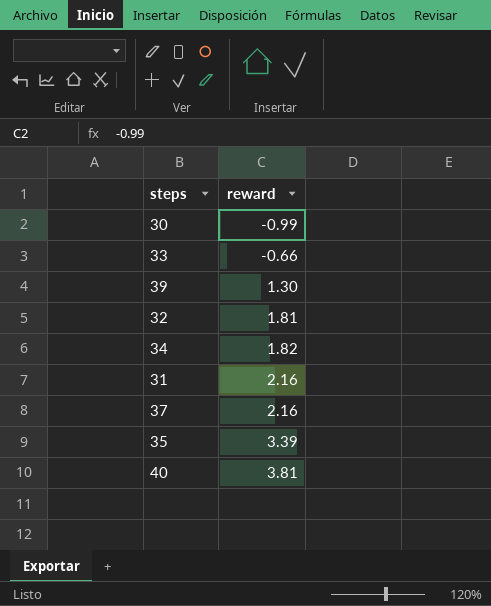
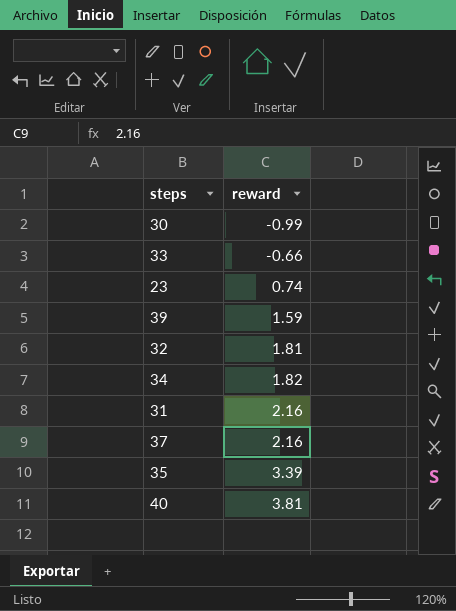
row 23: none -> 0.74
39 | reward: 1.30 -> 1.59

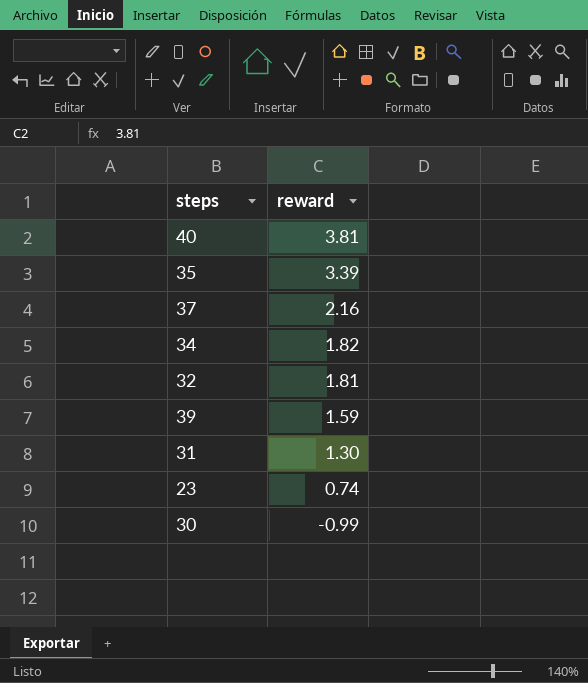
row order: reward ascending -> reward descending
row 33: -0.66 -> none
31 | reward: 2.16 -> 1.30

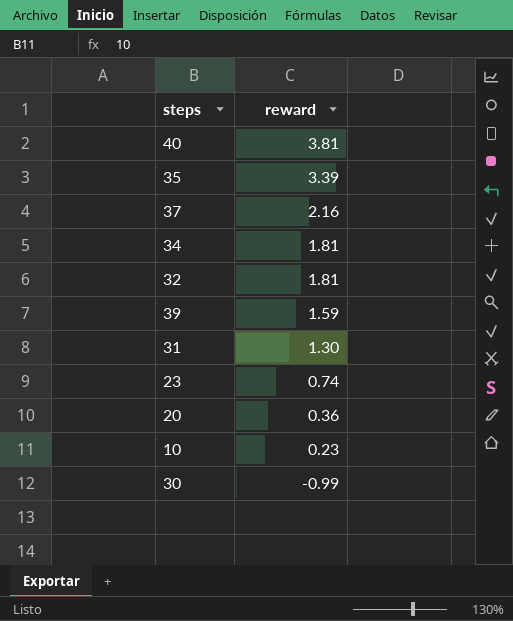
34 | reward: 1.82 -> 1.81
row 20: none -> 0.36
row 10: none -> 0.23

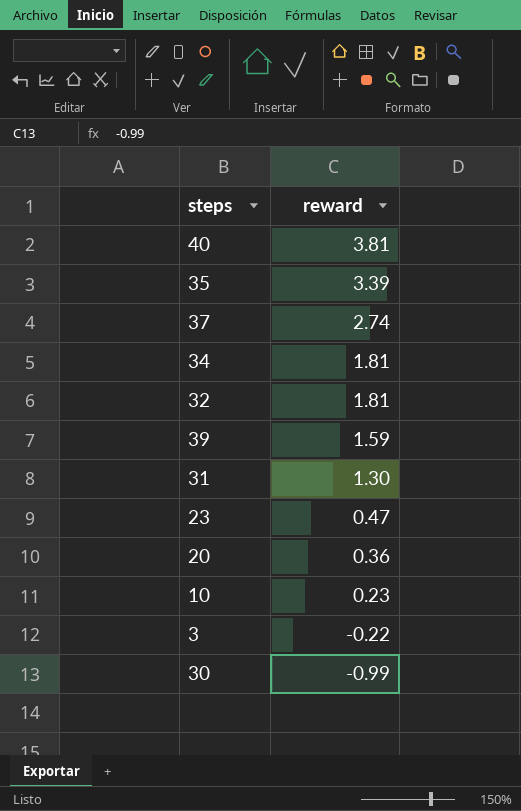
37 | reward: 2.16 -> 2.74
23 | reward: 0.74 -> 0.47
row 3: none -> -0.22

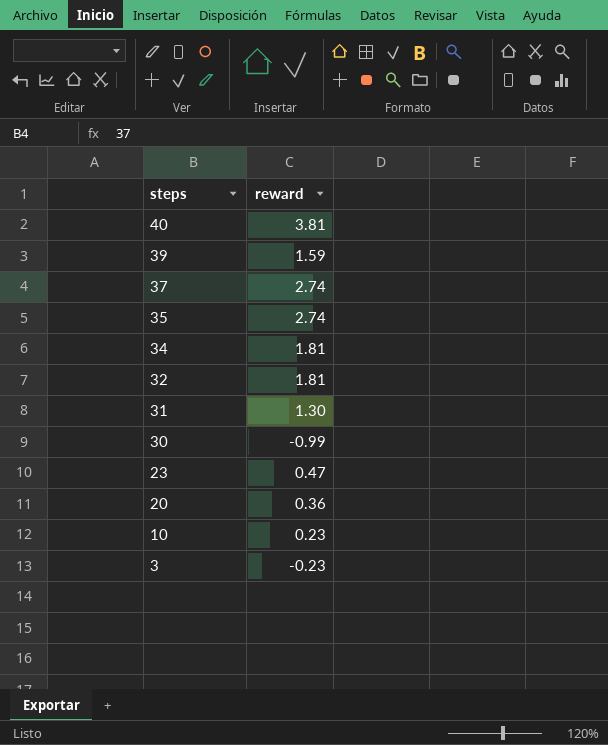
row order: reward descending -> steps descending
35 | reward: 3.39 -> 2.74
3 | reward: -0.22 -> -0.23

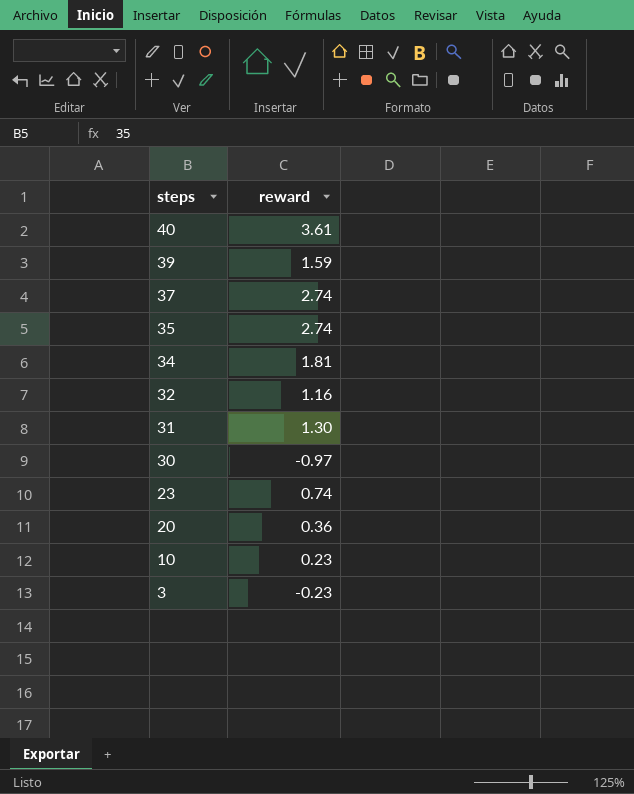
40 | reward: 3.81 -> 3.61
32 | reward: 1.81 -> 1.16
30 | reward: -0.99 -> -0.97
23 | reward: 0.47 -> 0.74

